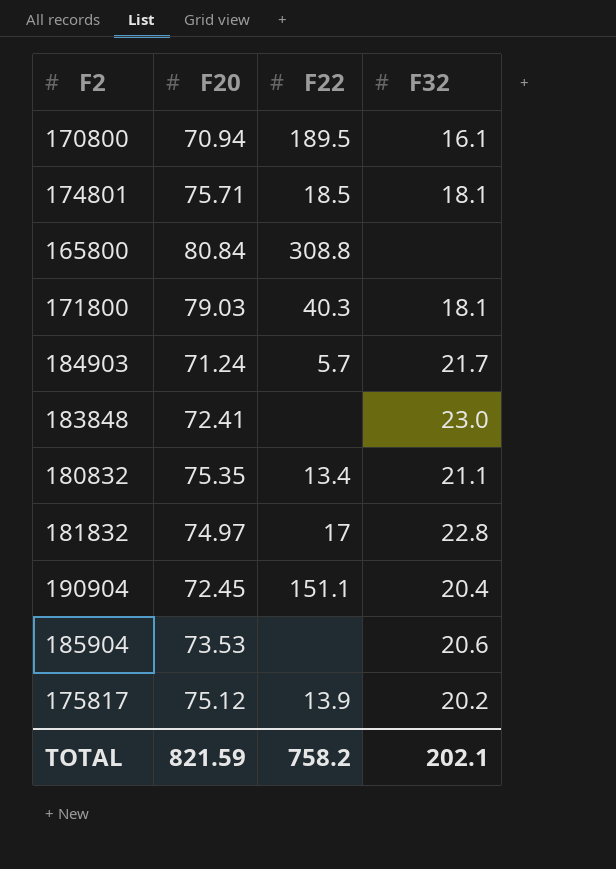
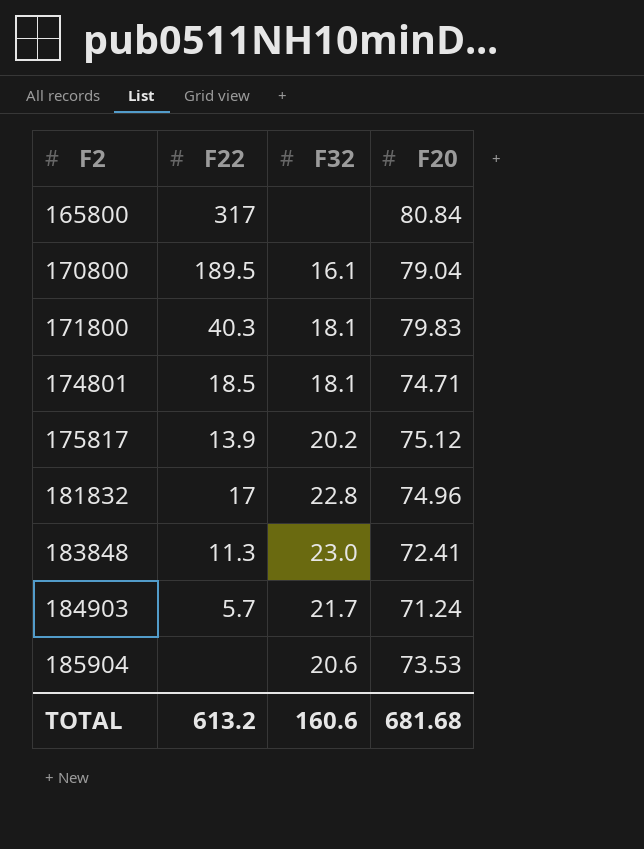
row order: none -> F2 ascending
column F20 | position: 2 -> 4
row 180832: 75.35 | 13.4 | 21.1 -> none
row 190904: 72.45 | 151.1 | 20.4 -> none
165800 | F22: 308.8 -> 317
170800 | F20: 70.94 -> 79.04
171800 | F20: 79.03 -> 79.83
174801 | F20: 75.71 -> 74.71
181832 | F20: 74.97 -> 74.96
183848 | F22: none -> 11.3
TOTAL | F22: 758.2 -> 613.2
TOTAL | F32: 202.1 -> 160.6
TOTAL | F20: 821.59 -> 681.68

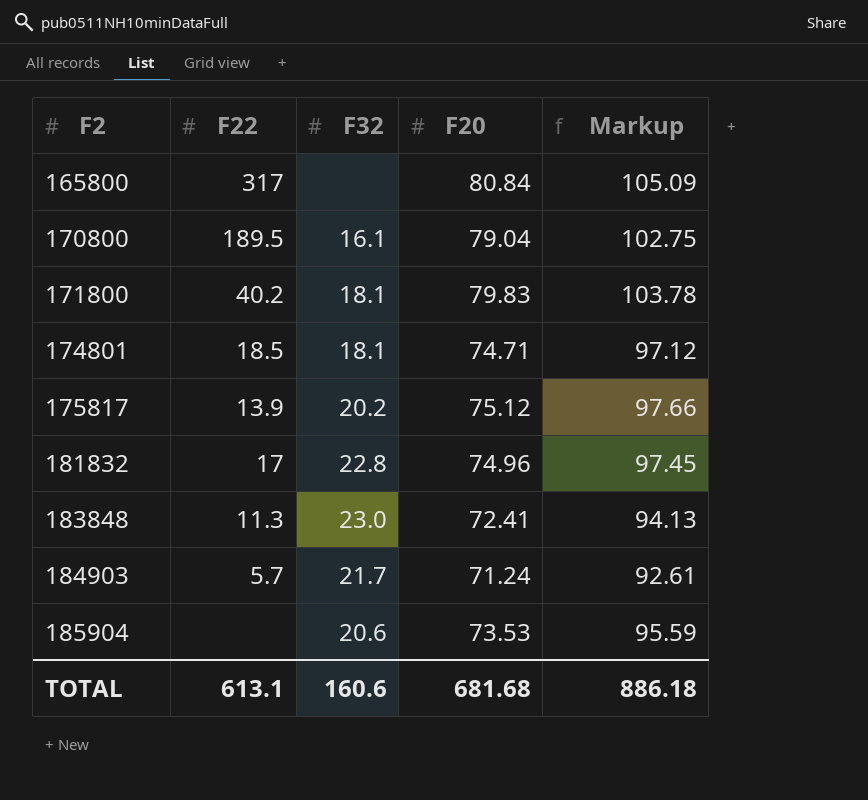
column Markup | formula: none -> [F20] * 1.3
171800 | F22: 40.3 -> 40.2
TOTAL | F22: 613.2 -> 613.1

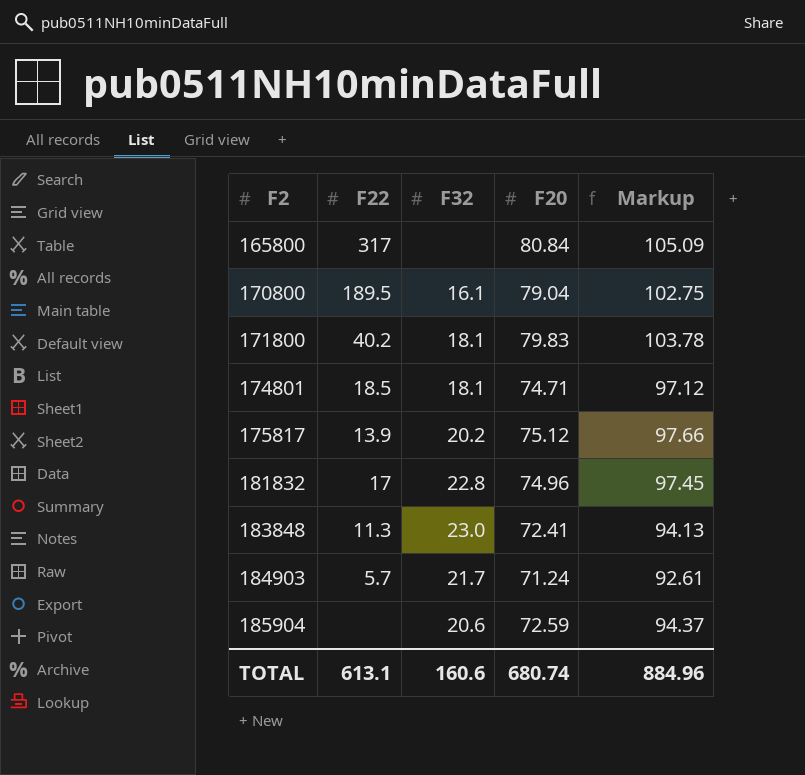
185904 | F20: 73.53 -> 72.59
185904 | Markup: 95.59 -> 94.37
TOTAL | F20: 681.68 -> 680.74
TOTAL | Markup: 886.18 -> 884.96

